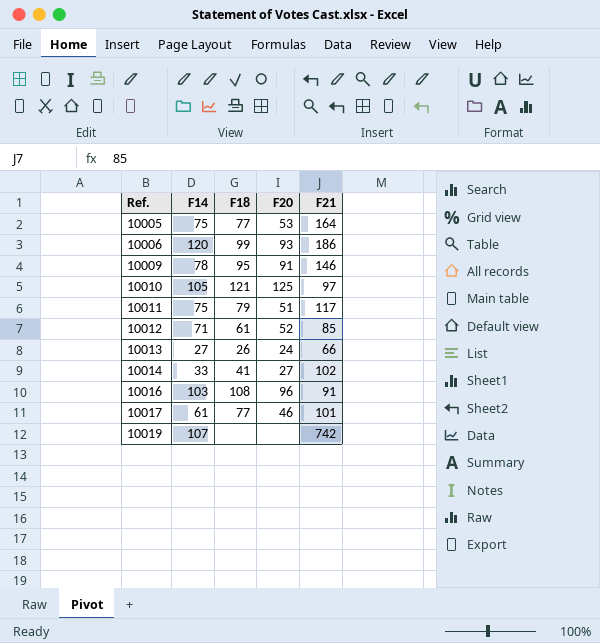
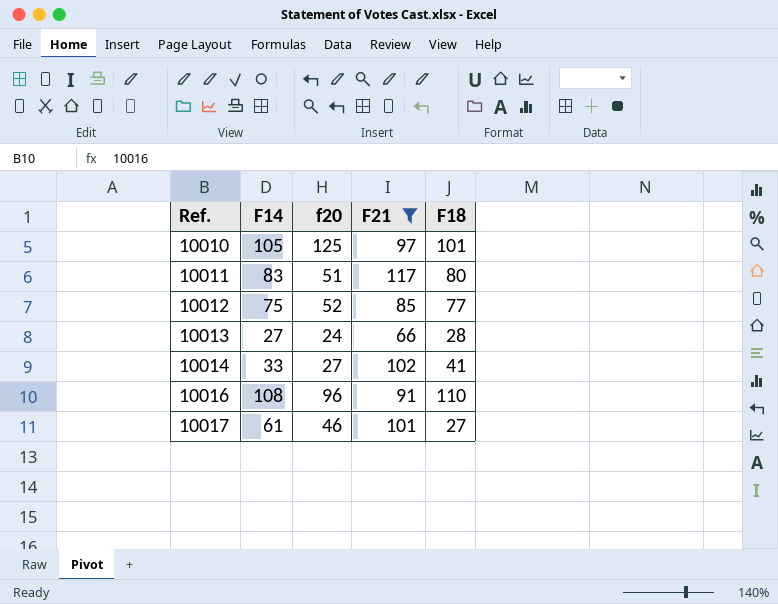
filter: none -> F21 <= 117
column name: F20 -> f20
column F18 | position: 3 -> 5
10010 | F18: 121 -> 101
10011 | F14: 75 -> 83
10011 | F18: 79 -> 80
10012 | F14: 71 -> 75
10012 | F18: 61 -> 77
10013 | F18: 26 -> 28
10016 | F14: 103 -> 108
10016 | F18: 108 -> 110
10017 | F18: 77 -> 27

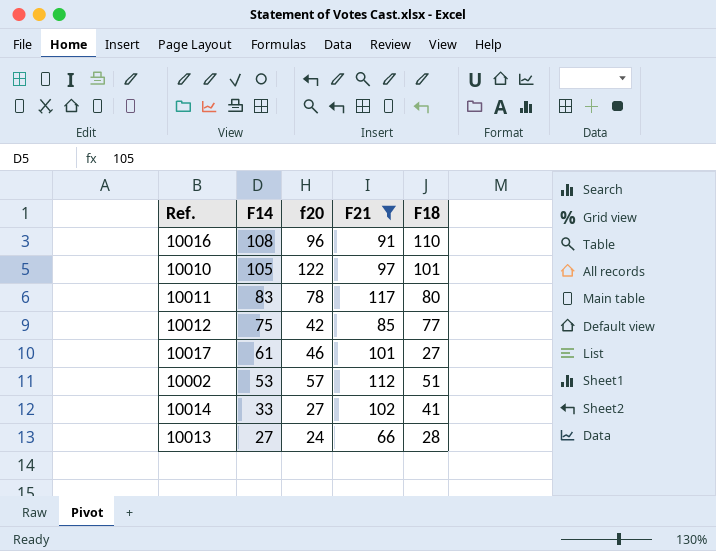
row order: Ref. ascending -> F14 descending
10010 | f20: 125 -> 122
10011 | f20: 51 -> 78
10012 | f20: 52 -> 42
row 10002: none -> 53 | 57 | 112 | 51

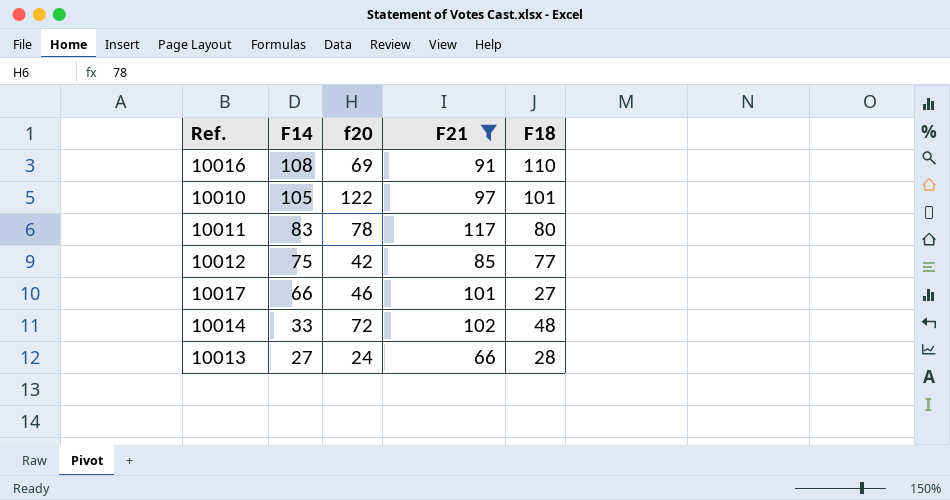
row 10002: 53 | 57 | 112 | 51 -> none
10016 | f20: 96 -> 69
10017 | F14: 61 -> 66
10014 | f20: 27 -> 72
10014 | F18: 41 -> 48

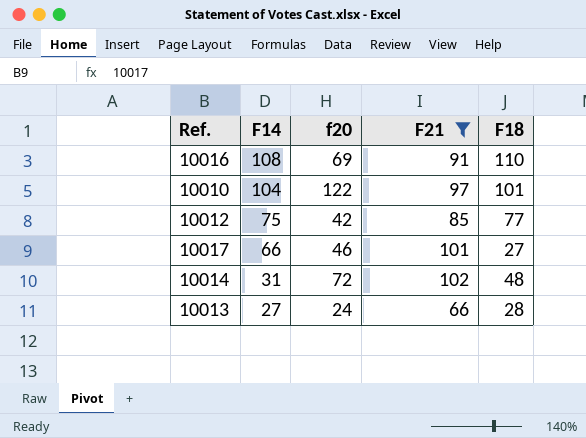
row 10011: 83 | 78 | 117 | 80 -> none
10010 | F14: 105 -> 104
10014 | F14: 33 -> 31

